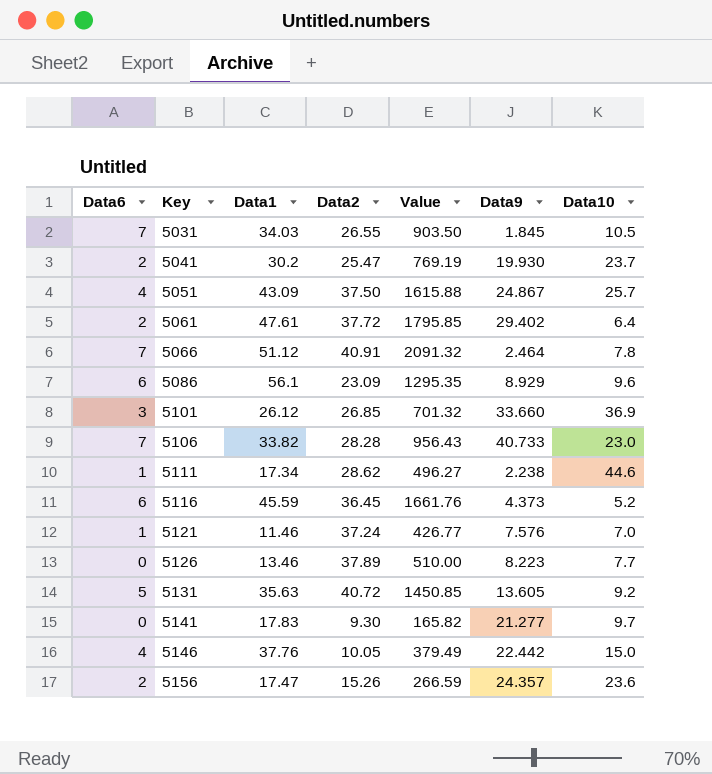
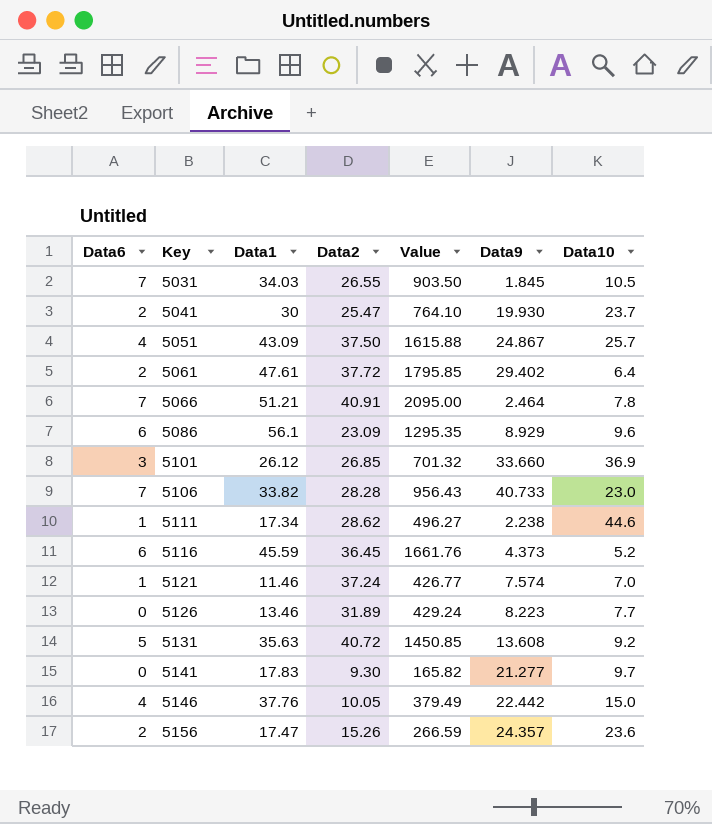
5041 | Data1: 30.2 -> 30
5041 | Value: 769.19 -> 764.10
5066 | Data1: 51.12 -> 51.21
5066 | Value: 2091.32 -> 2095.00
5121 | Data9: 7.576 -> 7.574
5126 | Data2: 37.89 -> 31.89
5126 | Value: 510.00 -> 429.24
5131 | Data9: 13.605 -> 13.608

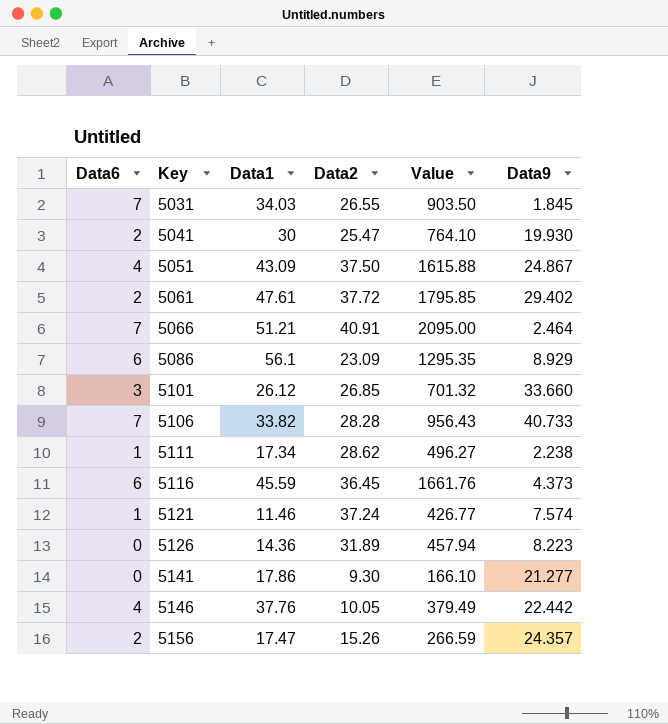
column Data10 | position: 7 -> none
row 5131: 5 | 35.63 | 40.72 | 1450.85 | 13.608 | 9.2 -> none
5126 | Data1: 13.46 -> 14.36
5126 | Value: 429.24 -> 457.94
5141 | Data1: 17.83 -> 17.86
5141 | Value: 165.82 -> 166.10

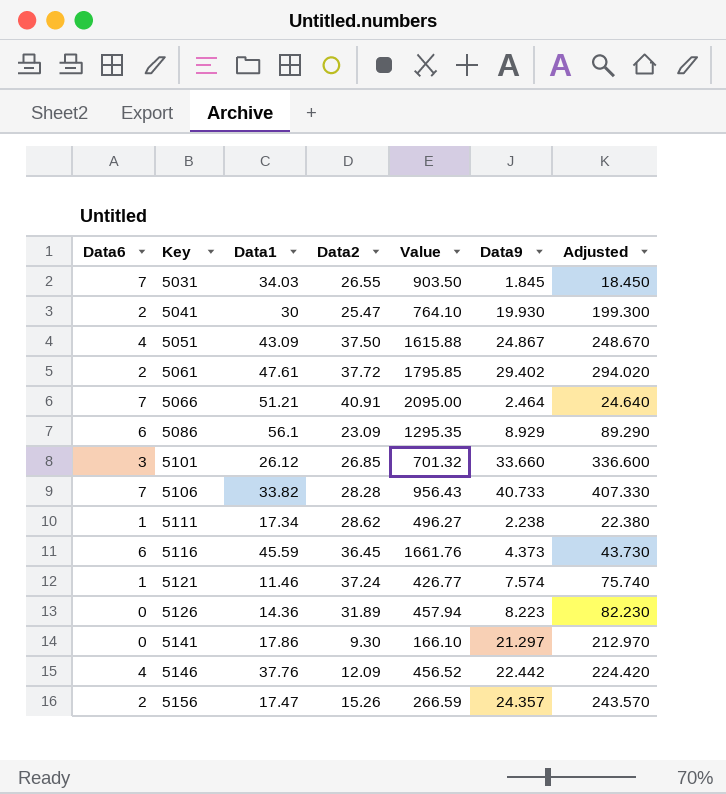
column Adjusted | formula: none -> [Data9] * 10
5141 | Data9: 21.277 -> 21.297
5146 | Data2: 10.05 -> 12.09
5146 | Value: 379.49 -> 456.52

